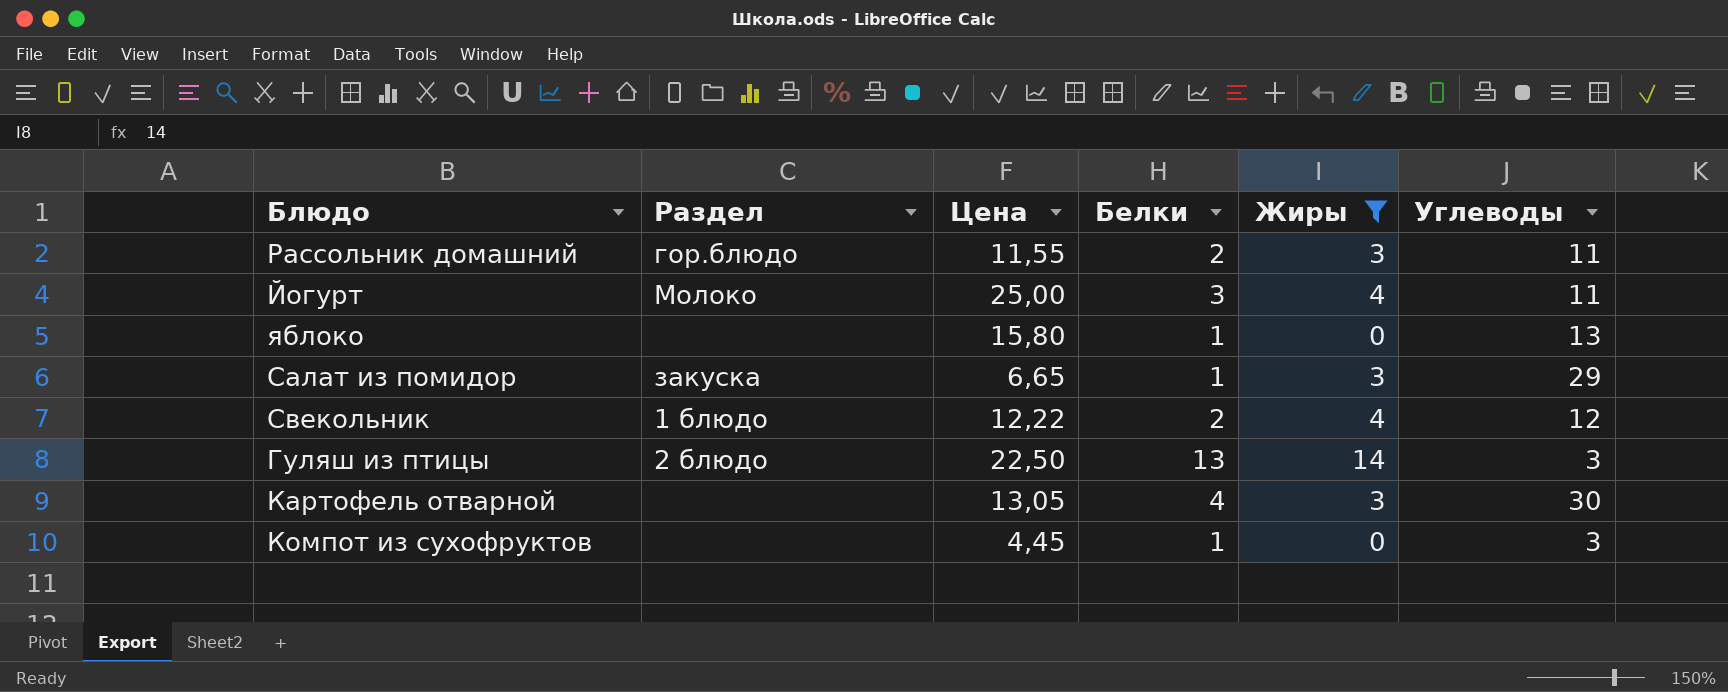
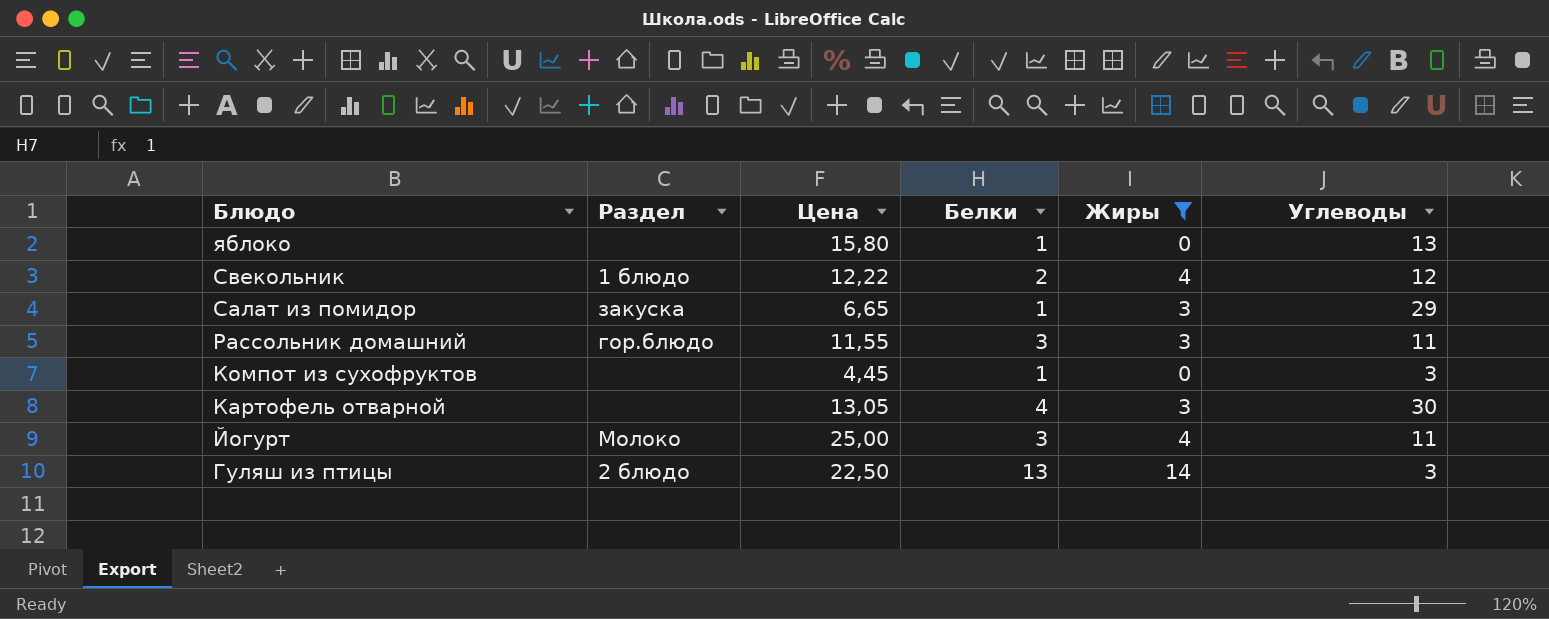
row order: none -> Блюдо descending
Рассольник домашний | Белки: 2 -> 3

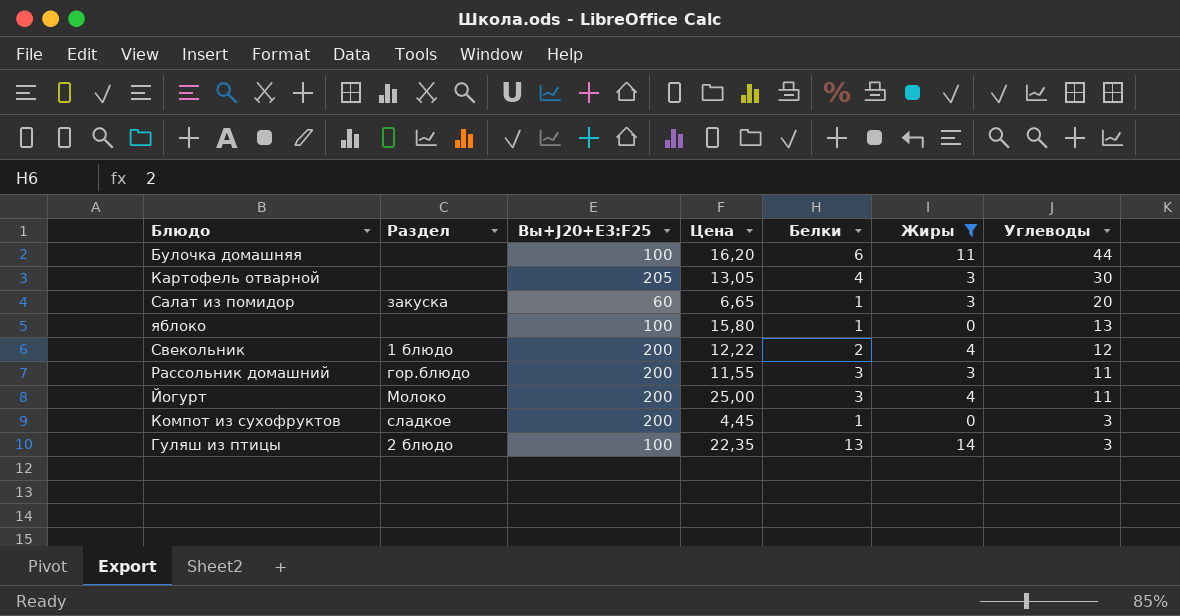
row order: Блюдо descending -> Углеводы descending
column Вы+J20+E3:F25 | position: none -> 3
row Булочка домашняя: none -> none | 100 | 16,20 | 6 | 11 | 44
Салат из помидор | Углеводы: 29 -> 20
Компот из сухофруктов | Раздел: none -> сладкое
Гуляш из птицы | Цена: 22,50 -> 22,35

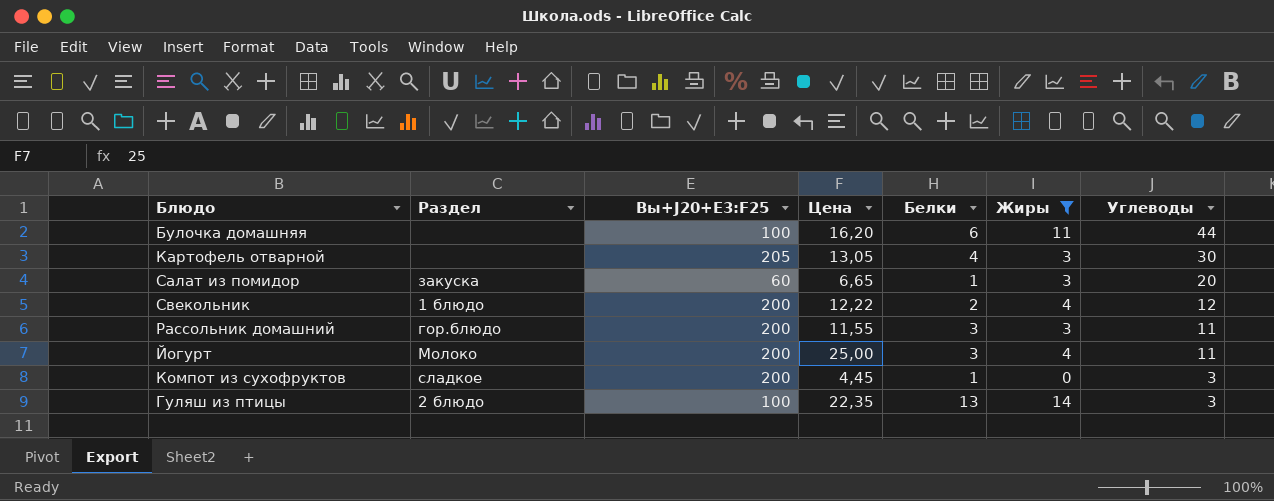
row яблоко: none | 100 | 15,80 | 1 | 0 | 13 -> none

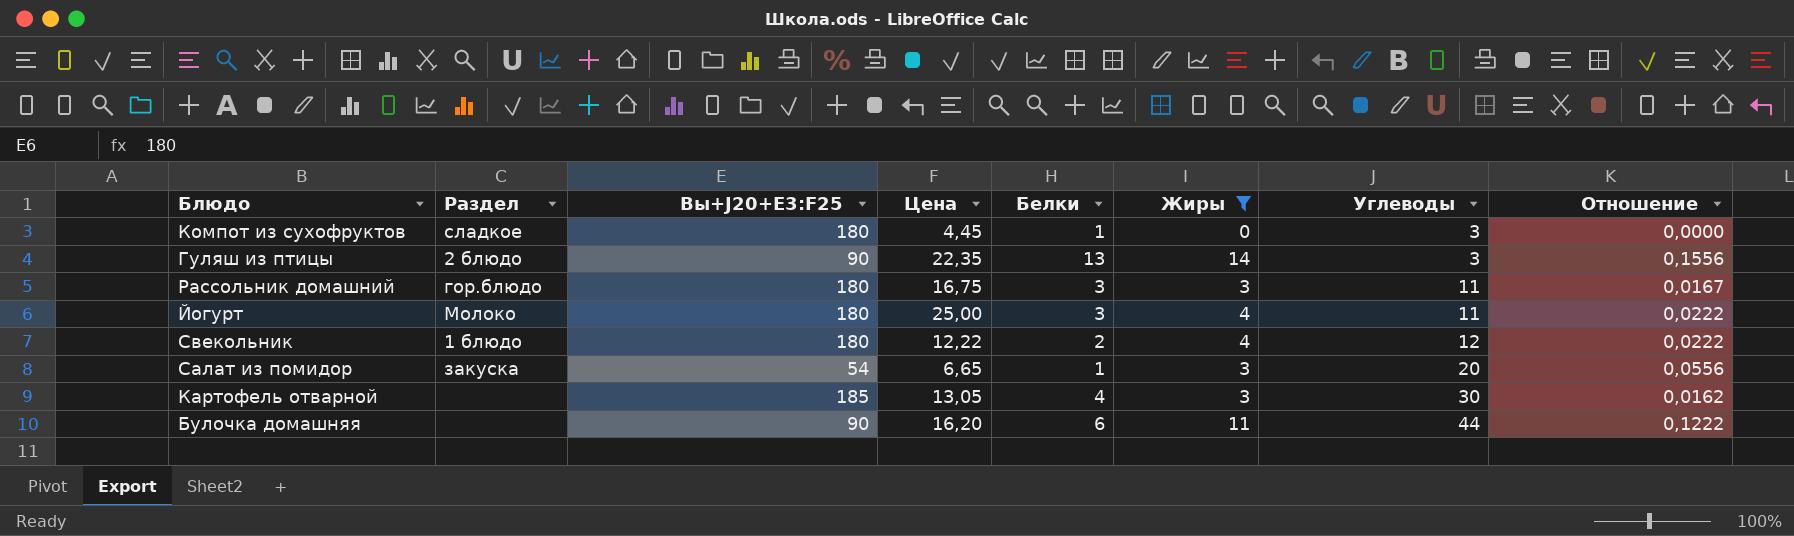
row order: Углеводы descending -> Углеводы ascending
column Отношение | formula: none -> [Жиры] / [Вы+J20+E3:F25]
Компот из сухофруктов | Вы+J20+E3:F25: 200 -> 180
Гуляш из птицы | Вы+J20+E3:F25: 100 -> 90
Рассольник домашний | Вы+J20+E3:F25: 200 -> 180
Рассольник домашний | Цена: 11,55 -> 16,75
Йогурт | Вы+J20+E3:F25: 200 -> 180
Свекольник | Вы+J20+E3:F25: 200 -> 180
Салат из помидор | Вы+J20+E3:F25: 60 -> 54
Картофель отварной | Вы+J20+E3:F25: 205 -> 185
Булочка домашняя | Вы+J20+E3:F25: 100 -> 90

